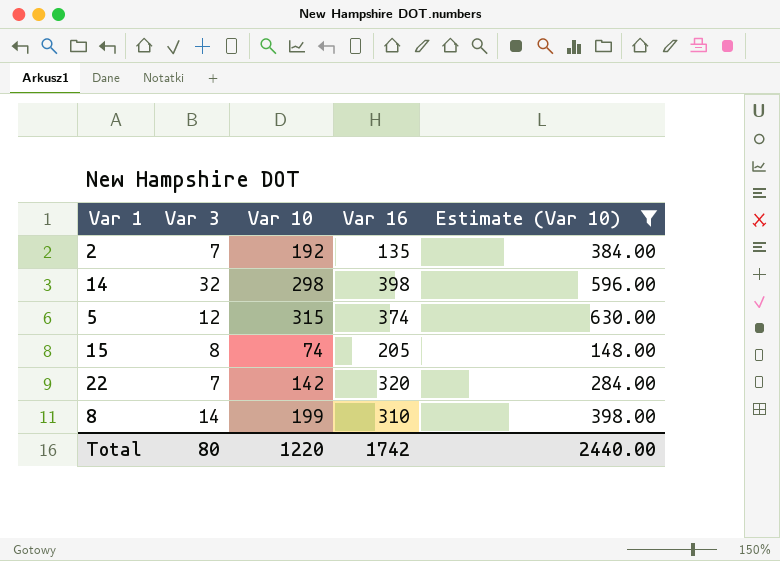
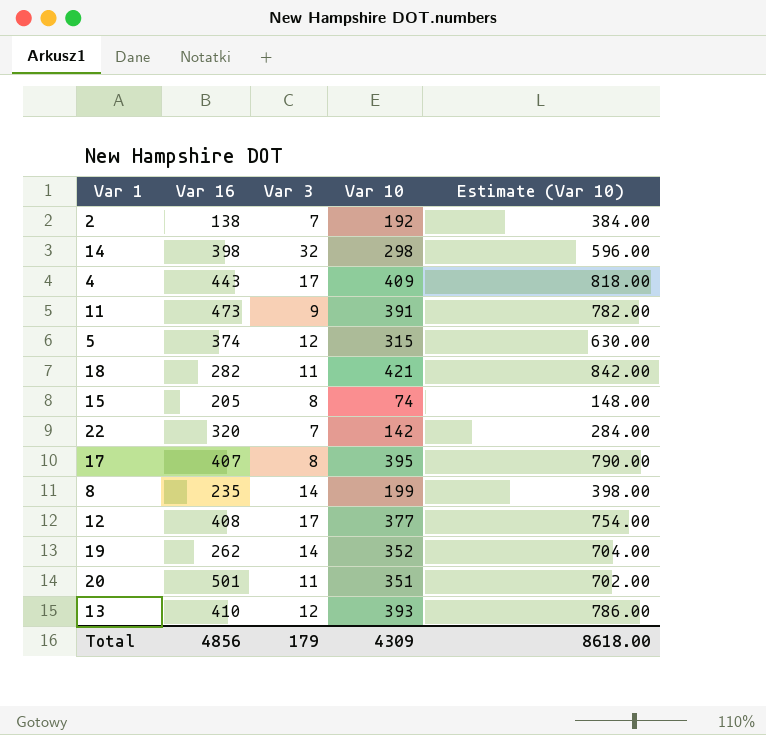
filter: Estimate (Var 10) <= 630.00 -> none
column Var 16 | position: 4 -> 2
2 | Var 16: 135 -> 138
8 | Var 16: 310 -> 235
Total | Var 16: 1742 -> 4856
Total | Var 3: 80 -> 179
Total | Var 10: 1220 -> 4309
Total | Estimate (Var 10): 2440.00 -> 8618.00

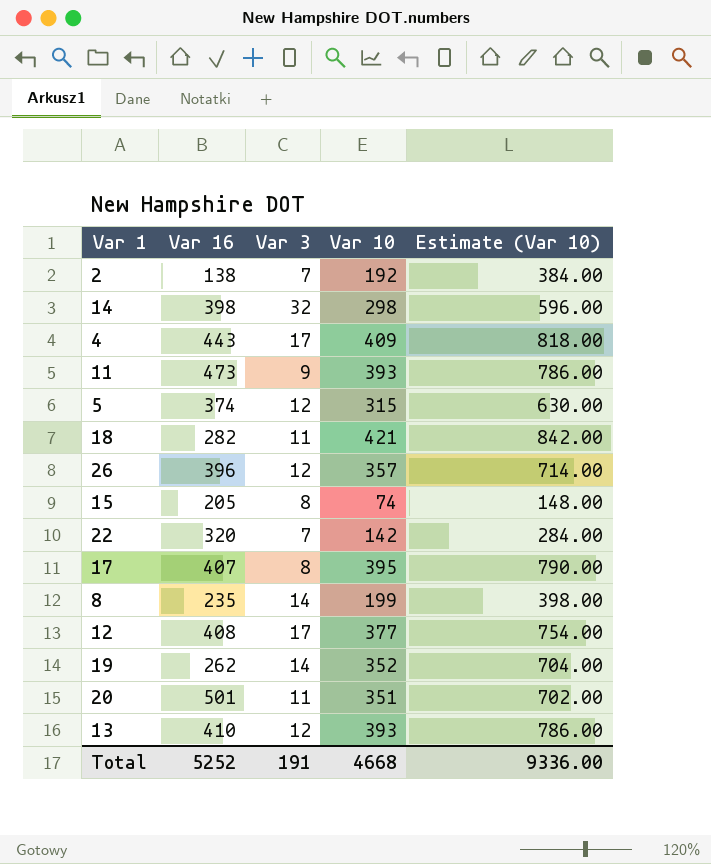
11 | Var 10: 391 -> 393
11 | Estimate (Var 10): 782.00 -> 786.00
row 26: none -> 396 | 12 | 357 | 714.00
Total | Var 16: 4856 -> 5252
Total | Var 3: 179 -> 191
Total | Var 10: 4309 -> 4668
Total | Estimate (Var 10): 8618.00 -> 9336.00

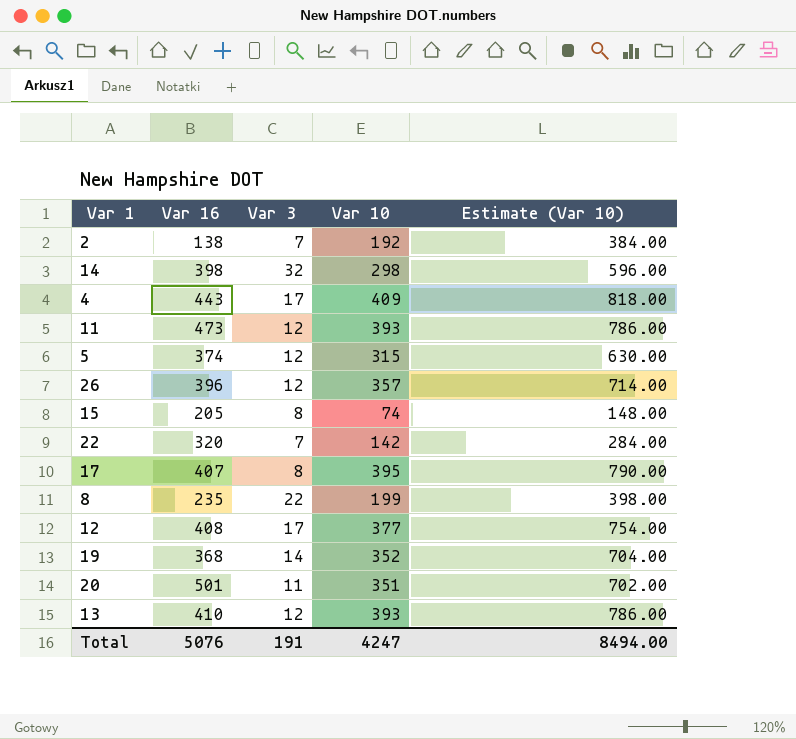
row 18: 282 | 11 | 421 | 842.00 -> none
11 | Var 3: 9 -> 12
8 | Var 3: 14 -> 22
19 | Var 16: 262 -> 368
Total | Var 16: 5252 -> 5076
Total | Var 10: 4668 -> 4247
Total | Estimate (Var 10): 9336.00 -> 8494.00

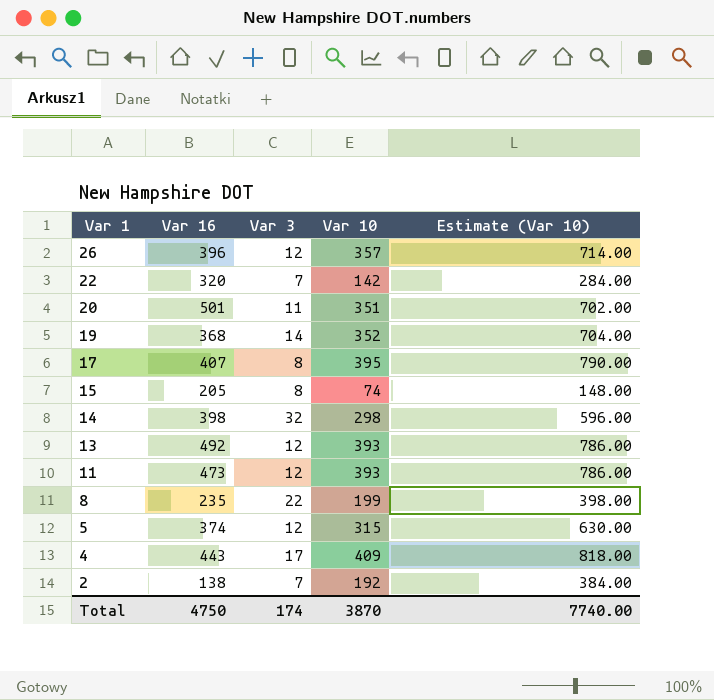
row order: none -> Var 1 descending
row 12: 408 | 17 | 377 | 754.00 -> none
13 | Var 16: 410 -> 492
Total | Var 16: 5076 -> 4750
Total | Var 3: 191 -> 174
Total | Var 10: 4247 -> 3870
Total | Estimate (Var 10): 8494.00 -> 7740.00

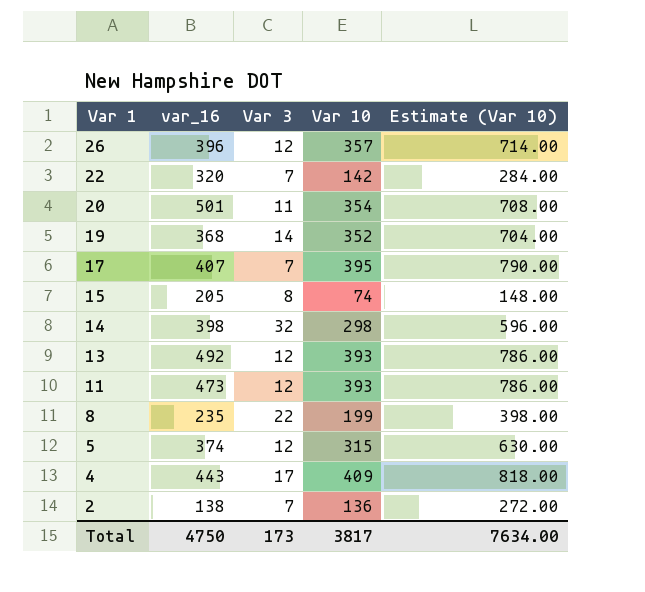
column name: Var 16 -> var_16
20 | Var 10: 351 -> 354
20 | Estimate (Var 10): 702.00 -> 708.00
17 | Var 3: 8 -> 7
2 | Var 10: 192 -> 136
2 | Estimate (Var 10): 384.00 -> 272.00
Total | Var 3: 174 -> 173
Total | Var 10: 3870 -> 3817
Total | Estimate (Var 10): 7740.00 -> 7634.00

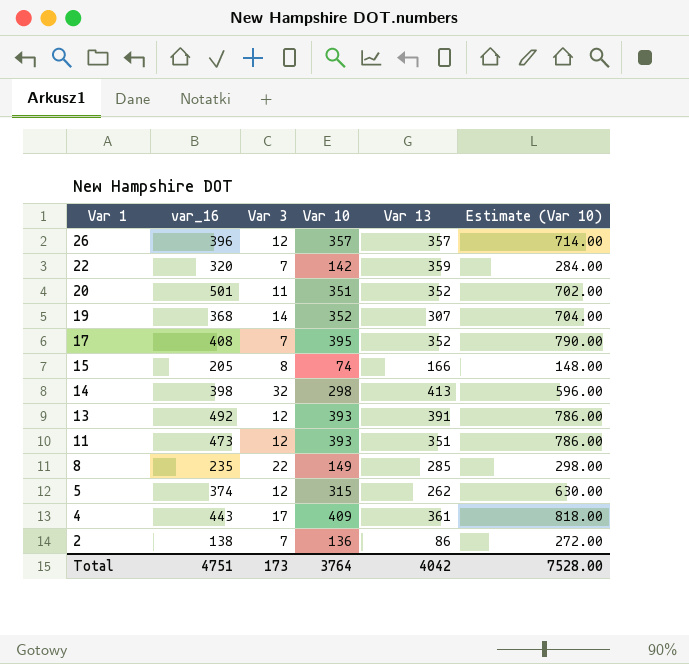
column Var 13 | position: none -> 5
20 | Var 10: 354 -> 351
20 | Estimate (Var 10): 708.00 -> 702.00
17 | var_16: 407 -> 408
8 | Var 10: 199 -> 149
8 | Estimate (Var 10): 398.00 -> 298.00
Total | var_16: 4750 -> 4751
Total | Var 10: 3817 -> 3764
Total | Estimate (Var 10): 7634.00 -> 7528.00

